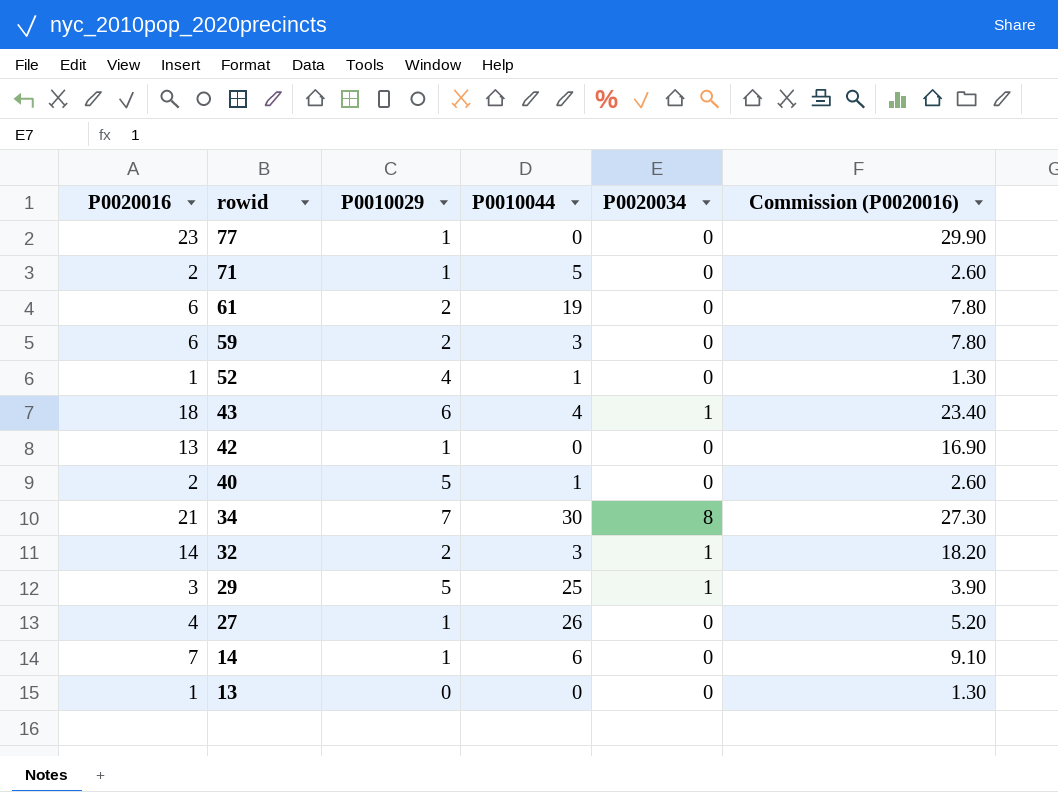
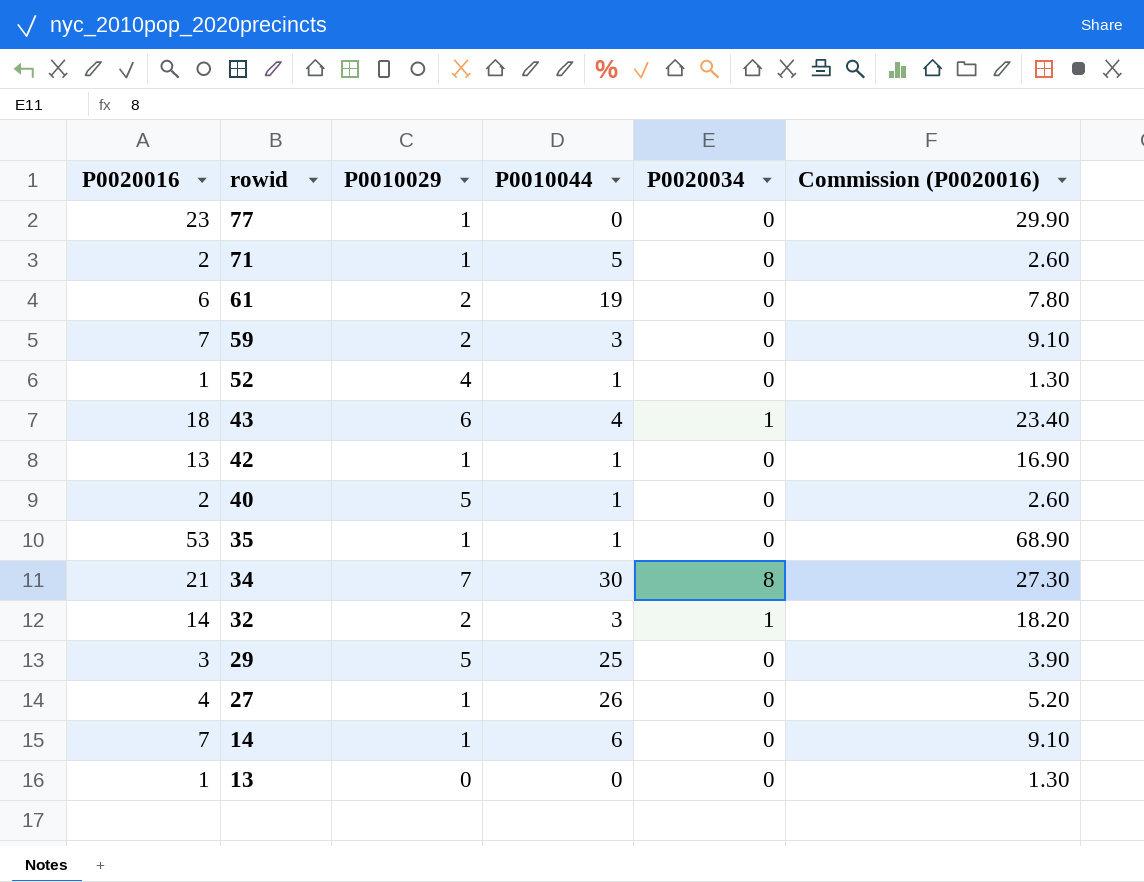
59 | P0020016: 6 -> 7
59 | Commission (P0020016): 7.80 -> 9.10
42 | P0010044: 0 -> 1
row 35: none -> 53 | 1 | 1 | 0 | 68.90
29 | P0020034: 1 -> 0

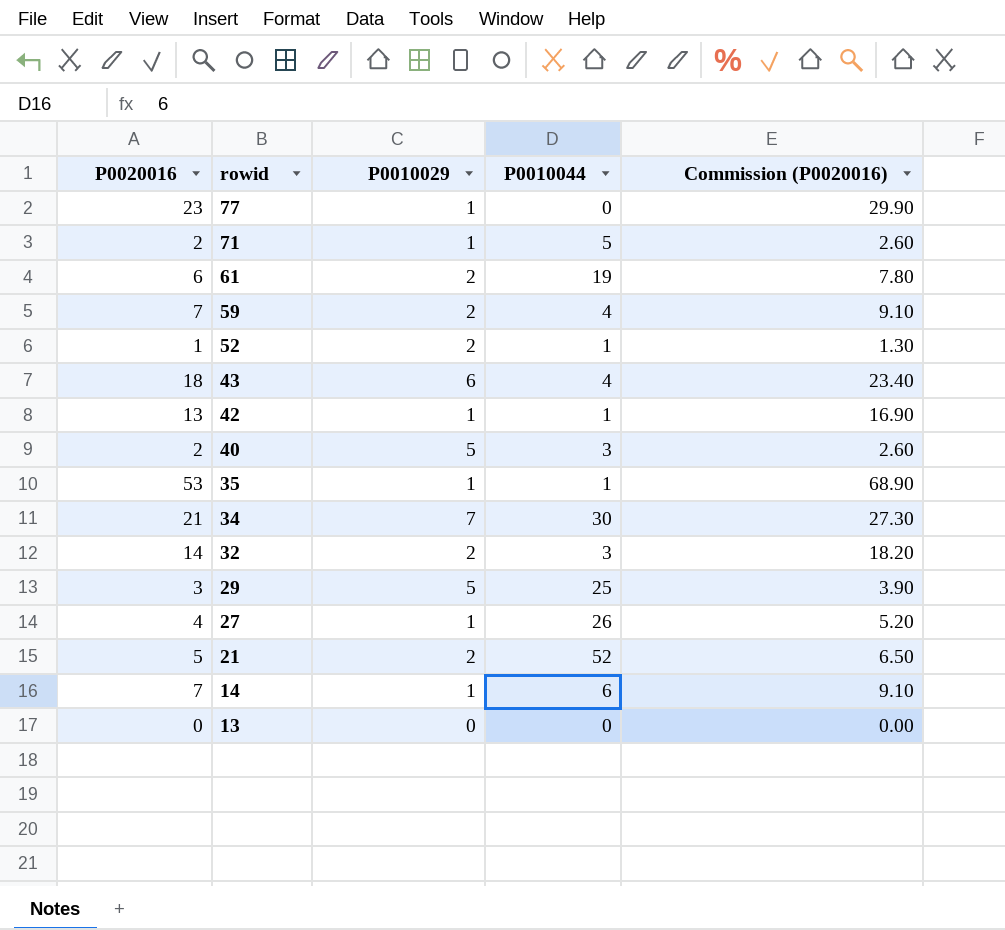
column P0020034 | position: 5 -> none
59 | P0010044: 3 -> 4
52 | P0010029: 4 -> 2
40 | P0010044: 1 -> 3
row 21: none -> 5 | 2 | 52 | 6.50
13 | P0020016: 1 -> 0
13 | Commission (P0020016): 1.30 -> 0.00

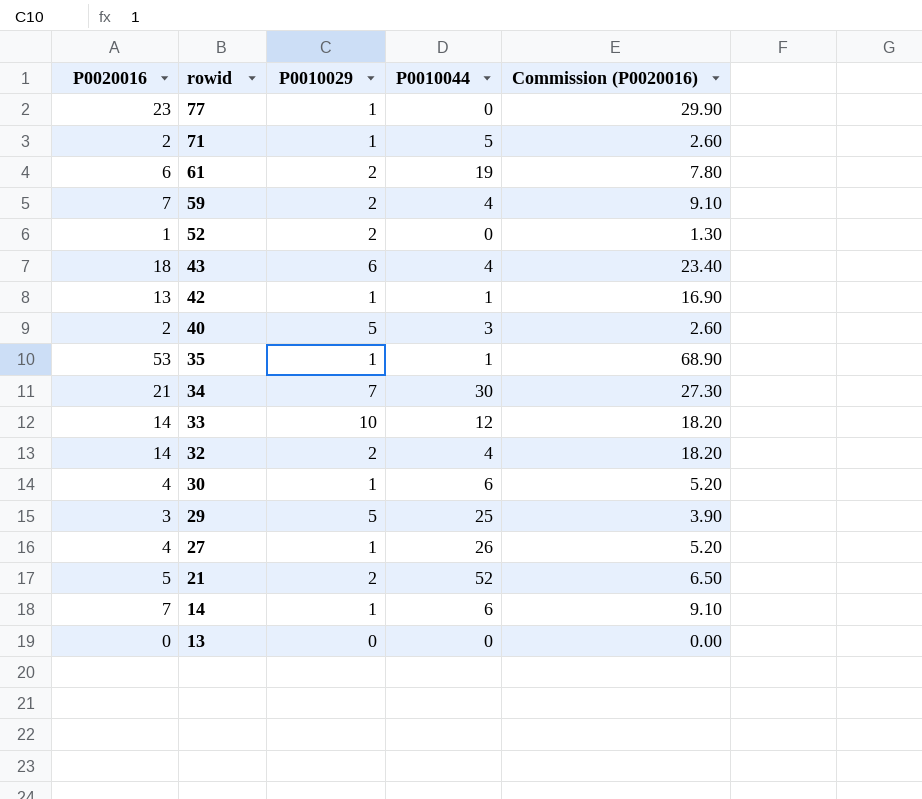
52 | P0010044: 1 -> 0
row 33: none -> 14 | 10 | 12 | 18.20
32 | P0010044: 3 -> 4
row 30: none -> 4 | 1 | 6 | 5.20

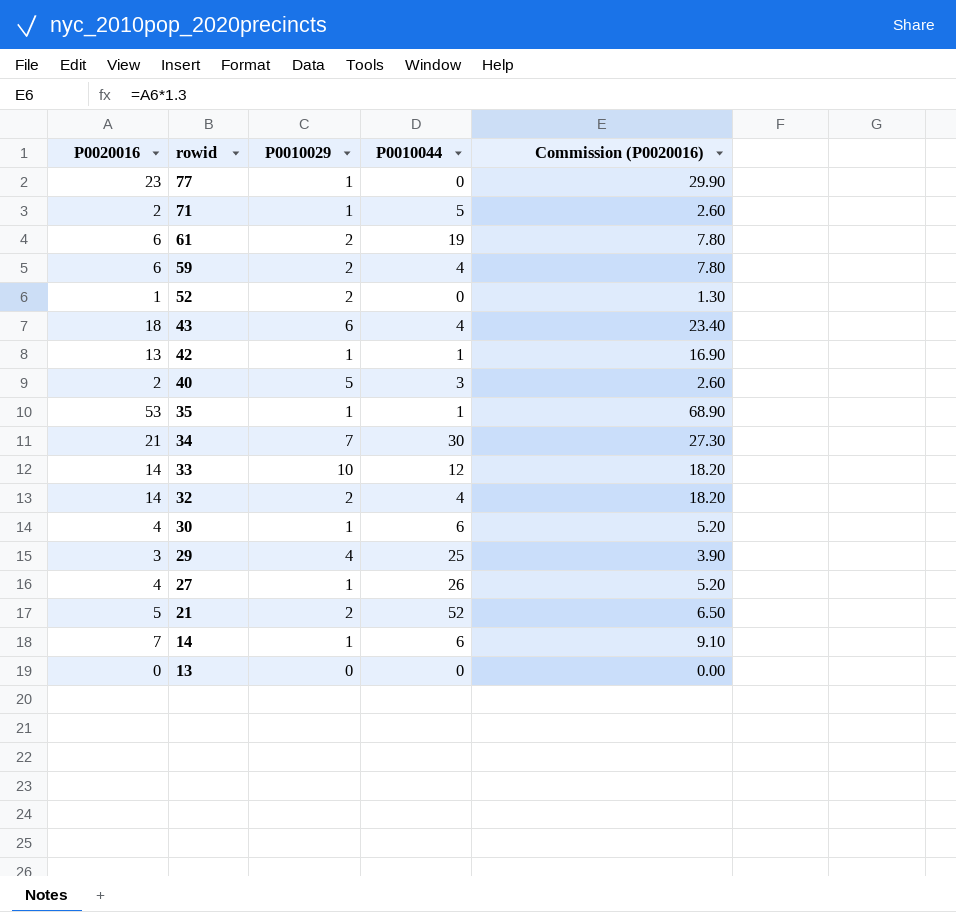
59 | P0020016: 7 -> 6
59 | Commission (P0020016): 9.10 -> 7.80
29 | P0010029: 5 -> 4

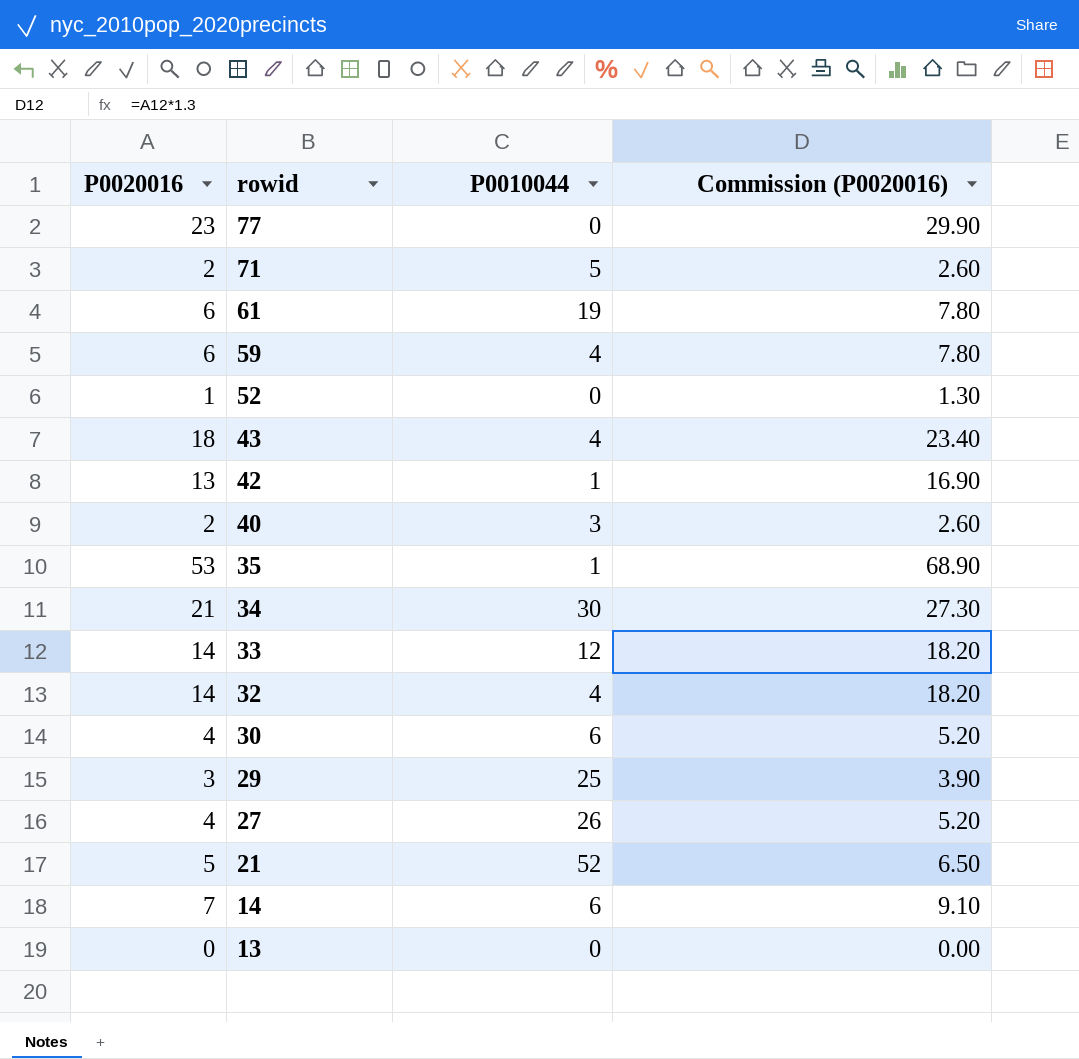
column P0010029 | position: 3 -> none

